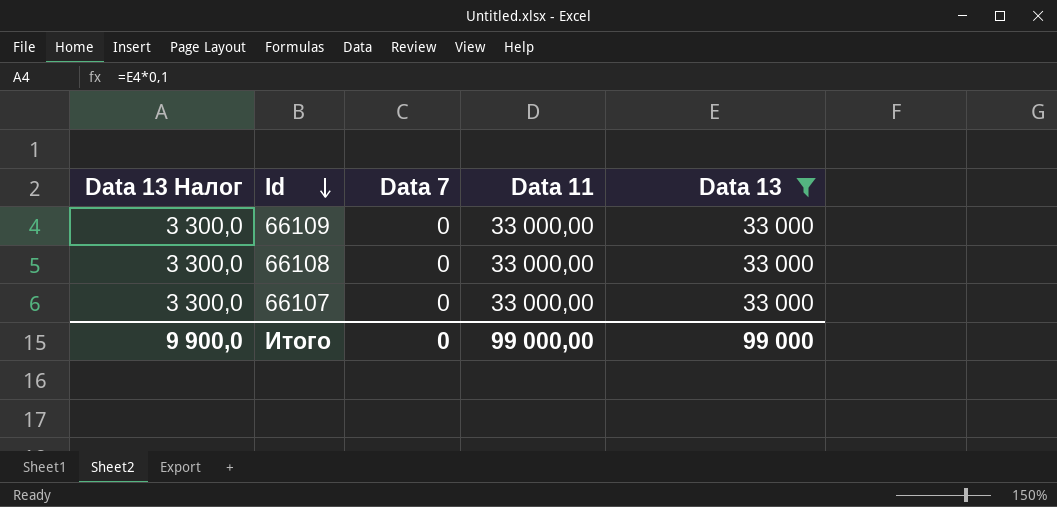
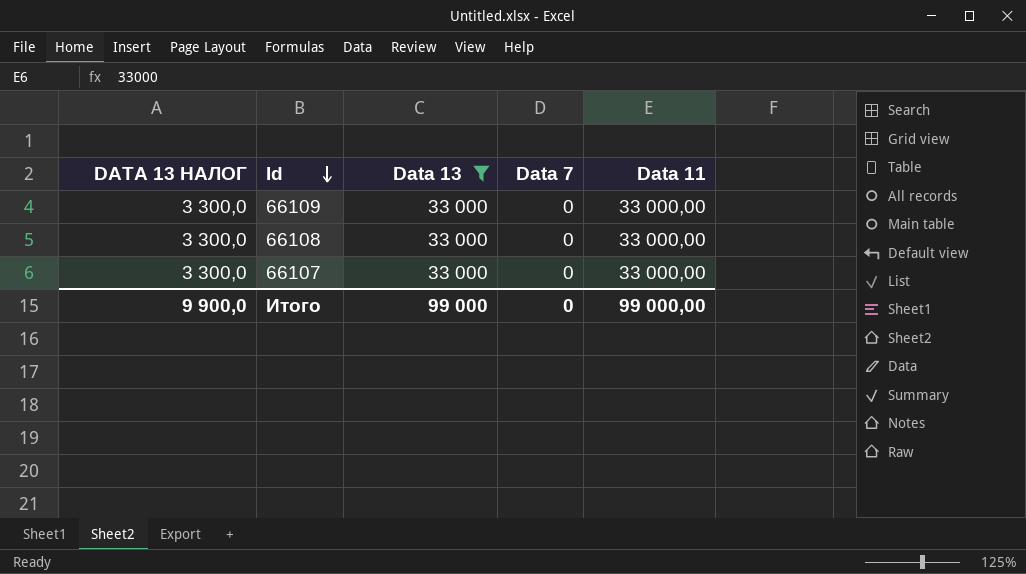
column name: Data 13 Налог -> DATA 13 НАЛОГ
column Data 13 | position: 5 -> 3

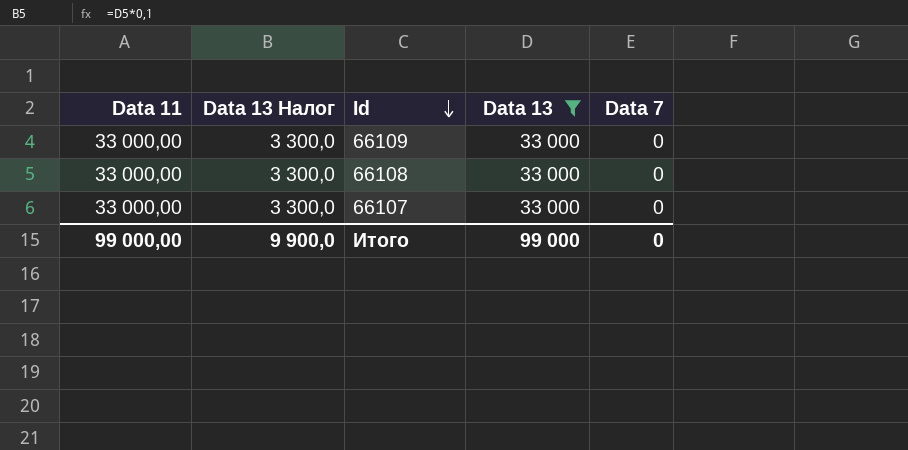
column Data 11 | position: 5 -> 1
column name: DATA 13 НАЛОГ -> Data 13 Налог

